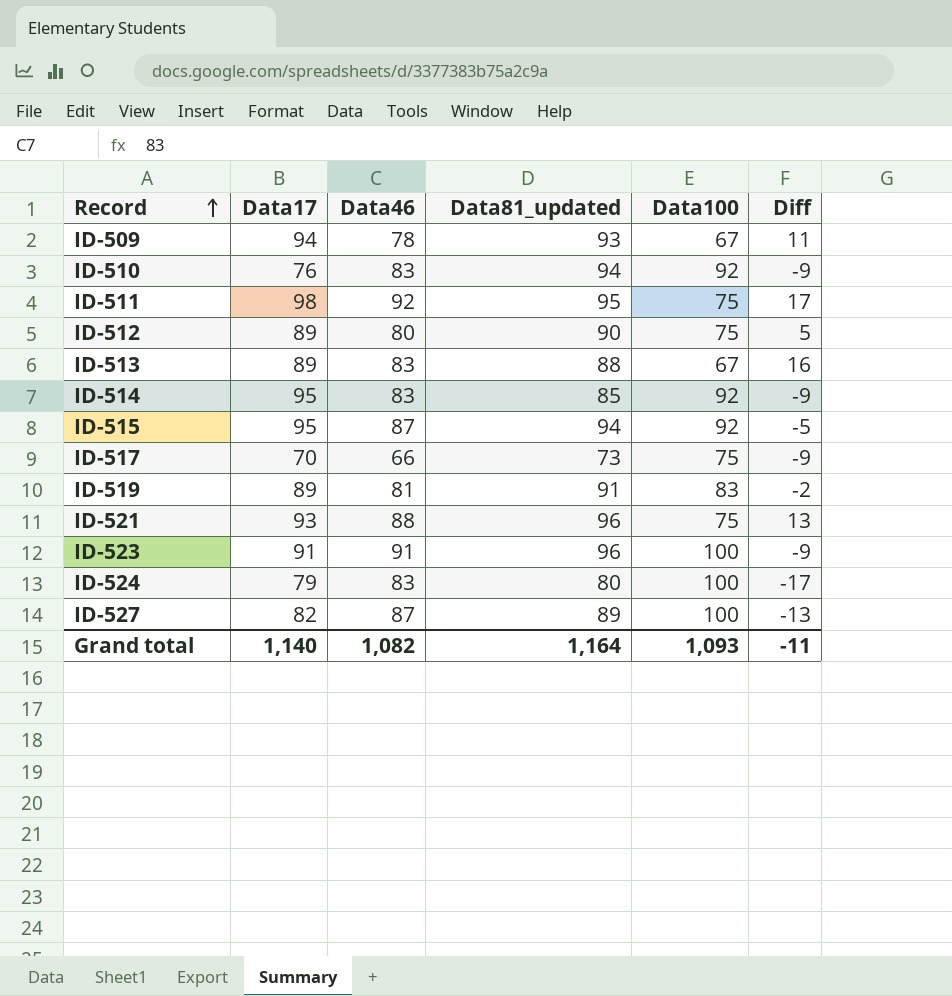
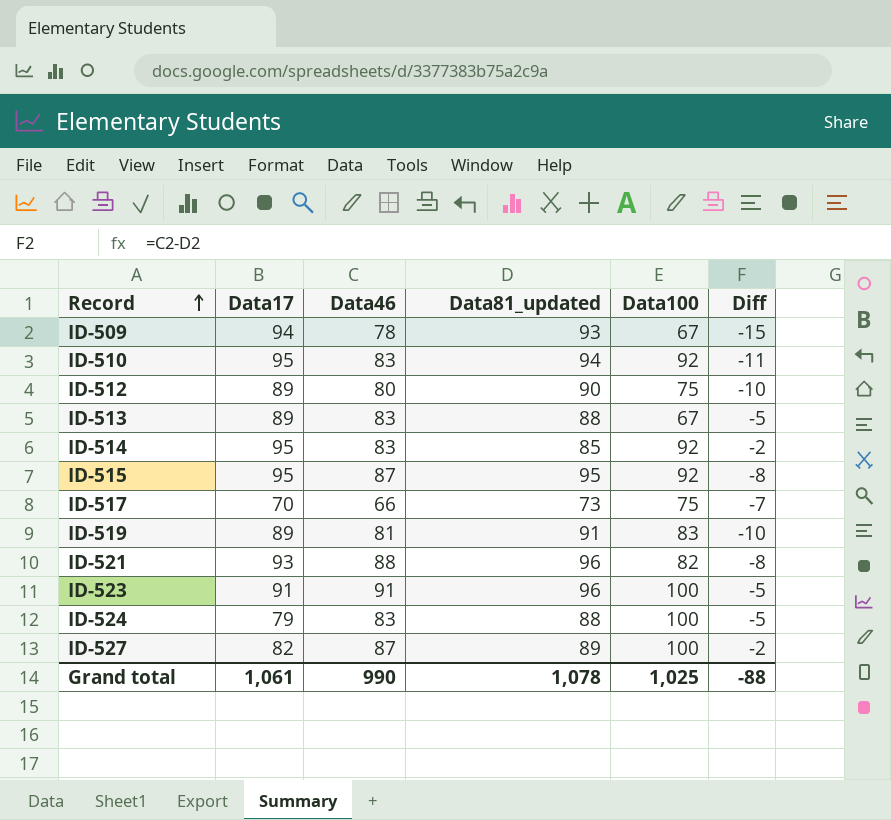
column Diff | formula: [Data46] - [Data100] -> [Data46] - [Data81_updated]
row ID-511: 98 | 92 | 95 | 75 | 17 -> none
ID-510 | Data17: 76 -> 95
ID-515 | Data81_updated: 94 -> 95
ID-521 | Data100: 75 -> 82
ID-524 | Data81_updated: 80 -> 88
Grand total | Data17: 1,140 -> 1,061
Grand total | Data46: 1,082 -> 990
Grand total | Data81_updated: 1,164 -> 1,078
Grand total | Data100: 1,093 -> 1,025
Grand total | Diff: -11 -> -88

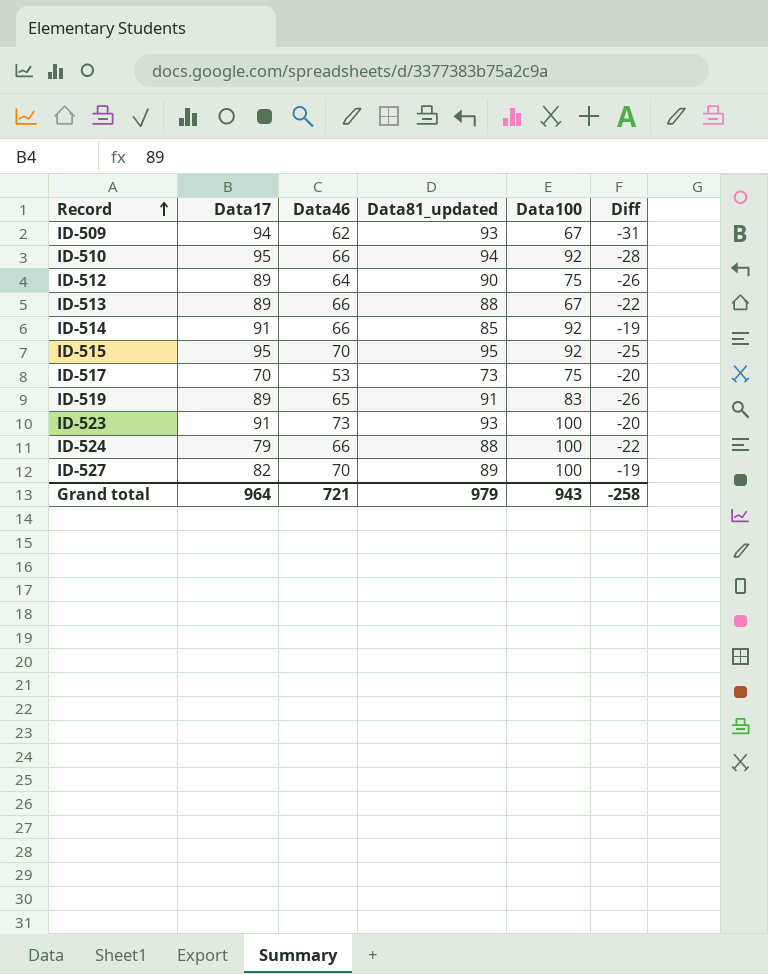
row ID-521: 93 | 88 | 96 | 82 | -8 -> none
ID-509 | Data46: 78 -> 62
ID-509 | Diff: -15 -> -31
ID-510 | Data46: 83 -> 66
ID-510 | Diff: -11 -> -28
ID-512 | Data46: 80 -> 64
ID-512 | Diff: -10 -> -26
ID-513 | Data46: 83 -> 66
ID-513 | Diff: -5 -> -22
ID-514 | Data17: 95 -> 91
ID-514 | Data46: 83 -> 66
ID-514 | Diff: -2 -> -19
ID-515 | Data46: 87 -> 70
ID-515 | Diff: -8 -> -25
ID-517 | Data46: 66 -> 53
ID-517 | Diff: -7 -> -20
ID-519 | Data46: 81 -> 65
ID-519 | Diff: -10 -> -26
ID-523 | Data46: 91 -> 73
ID-523 | Data81_updated: 96 -> 93
ID-523 | Diff: -5 -> -20
ID-524 | Data46: 83 -> 66
ID-524 | Diff: -5 -> -22
ID-527 | Data46: 87 -> 70
ID-527 | Diff: -2 -> -19
Grand total | Data17: 1,061 -> 964
Grand total | Data46: 990 -> 721
Grand total | Data81_updated: 1,078 -> 979
Grand total | Data100: 1,025 -> 943
Grand total | Diff: -88 -> -258

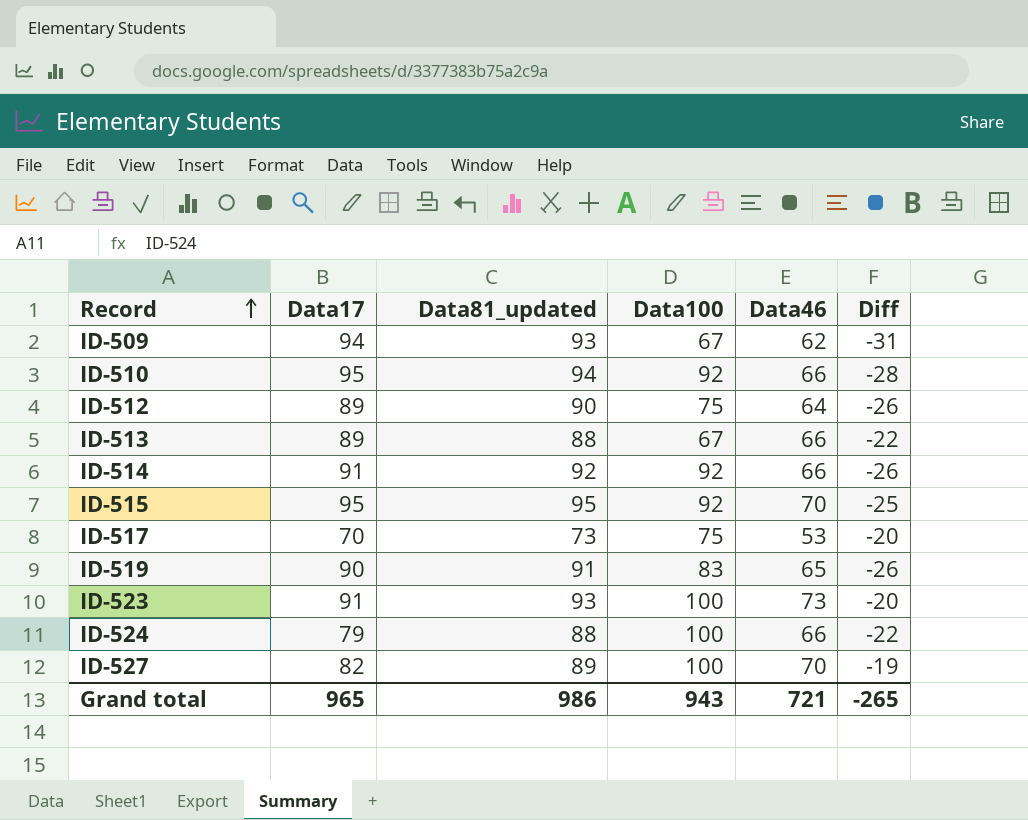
column Data46 | position: 3 -> 5
ID-514 | Data81_updated: 85 -> 92
ID-514 | Diff: -19 -> -26
ID-519 | Data17: 89 -> 90
Grand total | Data17: 964 -> 965
Grand total | Data81_updated: 979 -> 986
Grand total | Diff: -258 -> -265

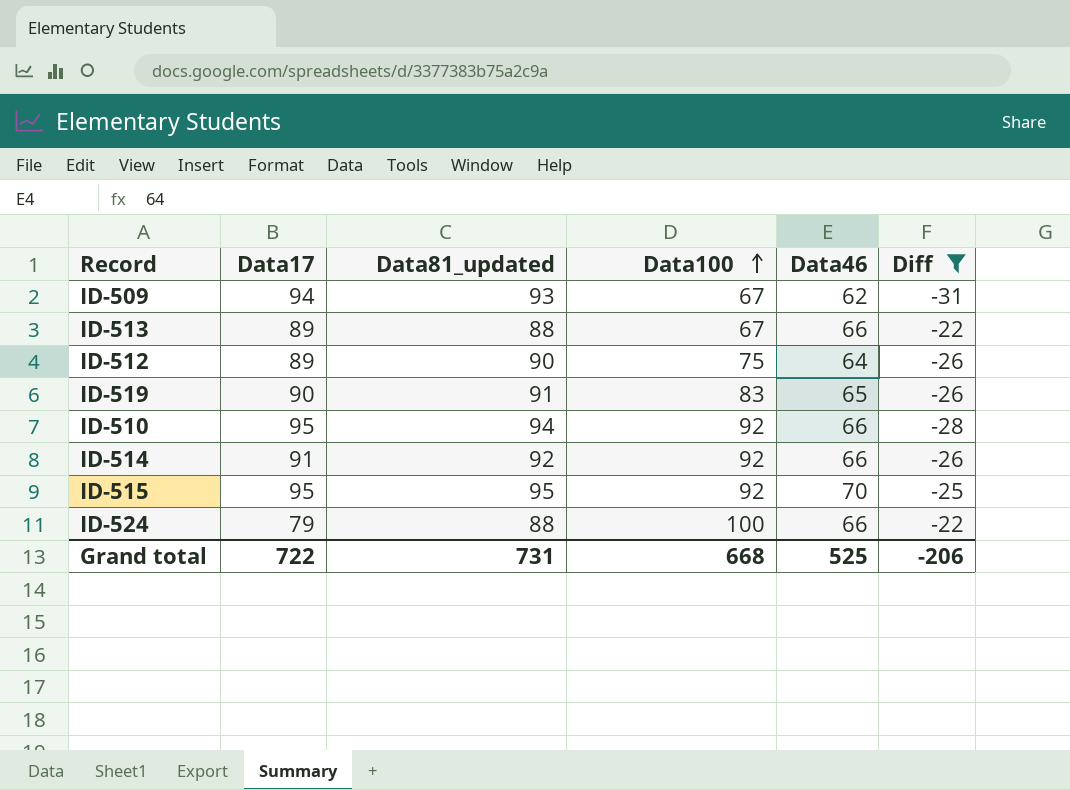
filter: none -> Diff <= -22
row order: Record ascending -> Data100 ascending
Grand total | Data17: 965 -> 722
Grand total | Data81_updated: 986 -> 731
Grand total | Data100: 943 -> 668
Grand total | Data46: 721 -> 525
Grand total | Diff: -265 -> -206

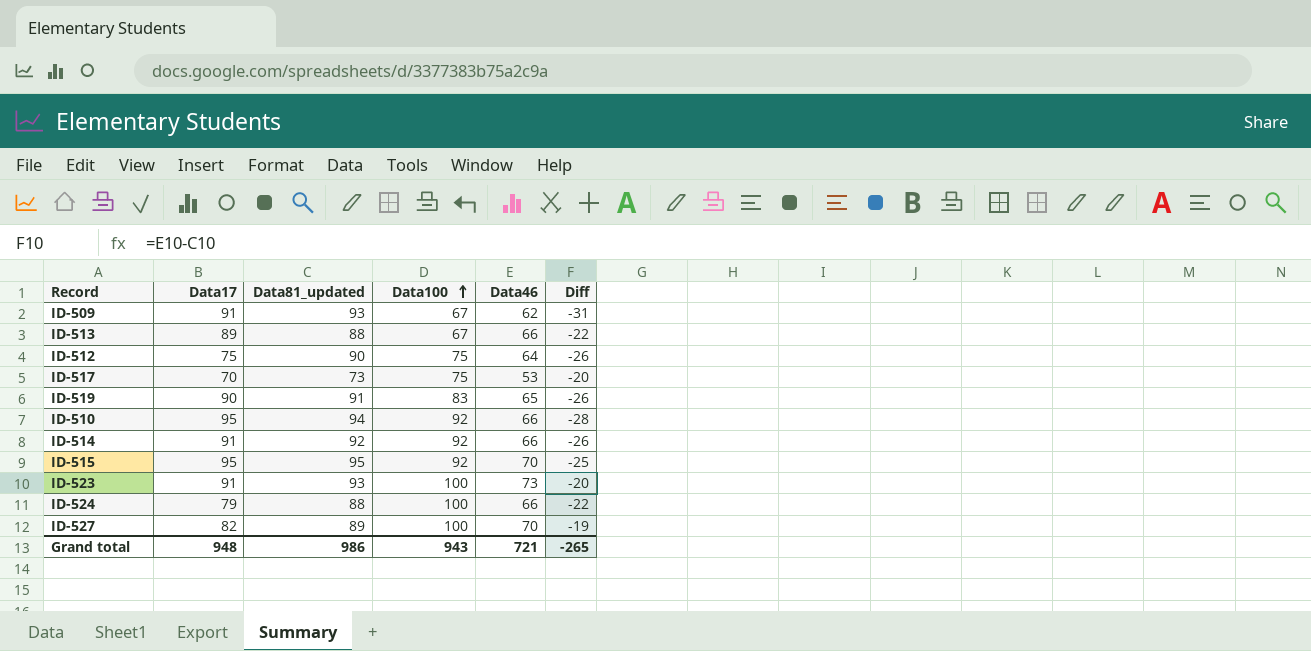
filter: Diff <= -22 -> none
ID-509 | Data17: 94 -> 91
ID-512 | Data17: 89 -> 75
Grand total | Data17: 722 -> 948
Grand total | Data81_updated: 731 -> 986
Grand total | Data100: 668 -> 943
Grand total | Data46: 525 -> 721
Grand total | Diff: -206 -> -265

